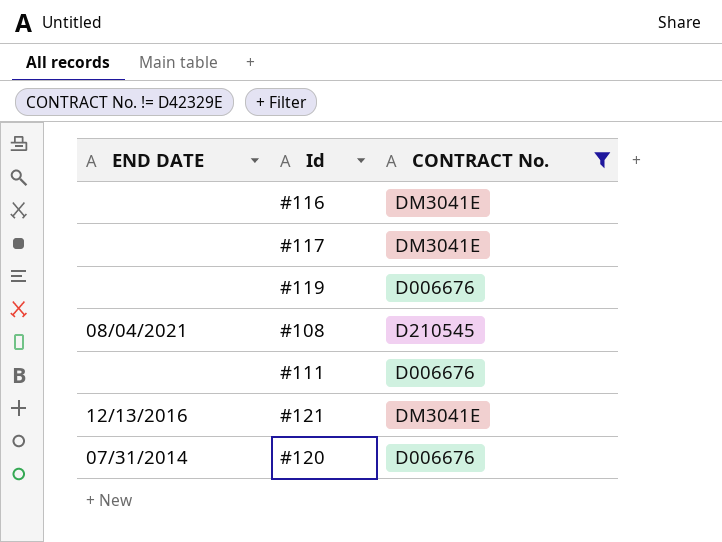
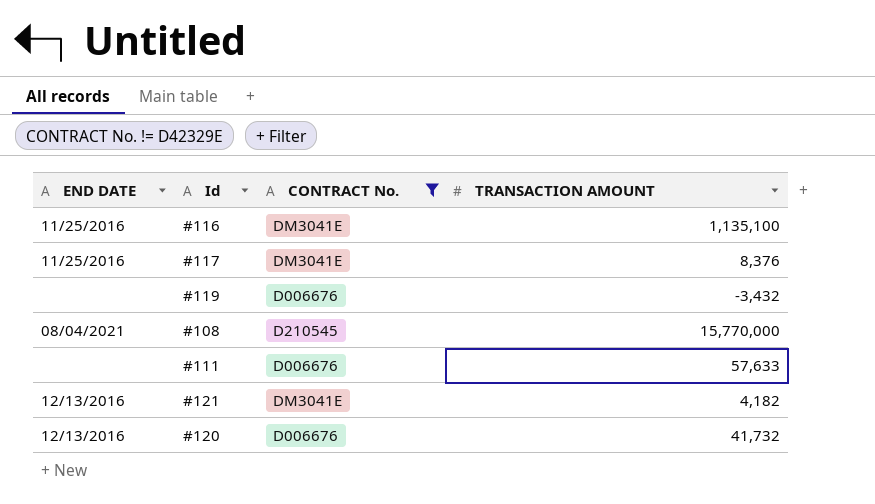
column TRANSACTION AMOUNT | position: none -> 4
#116 | END DATE: none -> 11/25/2016
#117 | END DATE: none -> 11/25/2016
#120 | END DATE: 07/31/2014 -> 12/13/2016

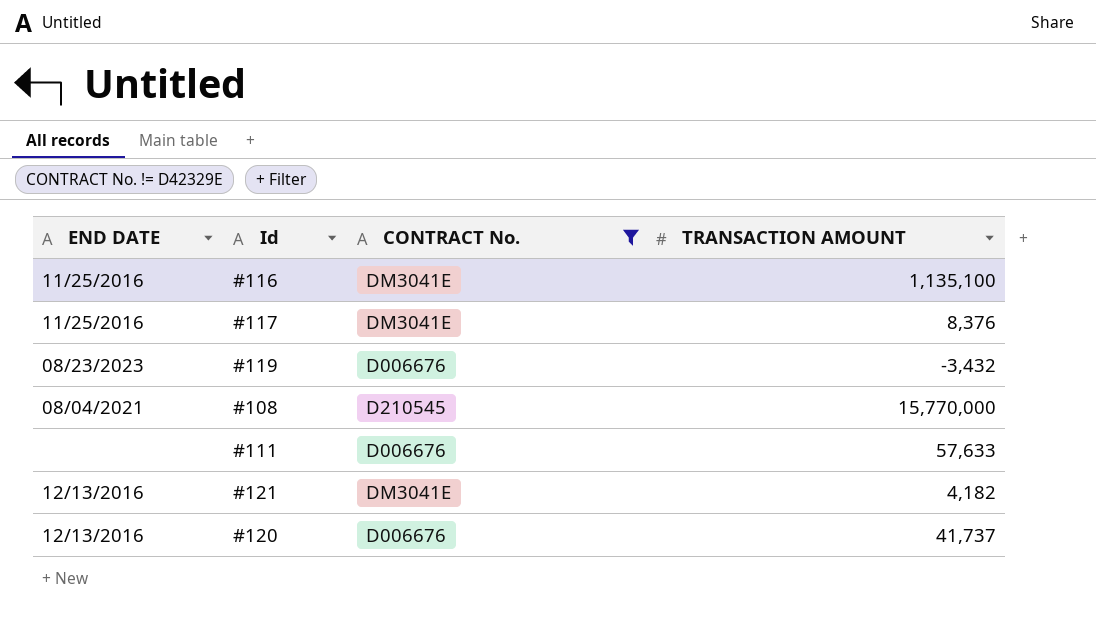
#119 | END DATE: none -> 08/23/2023
#120 | TRANSACTION AMOUNT: 41,732 -> 41,737

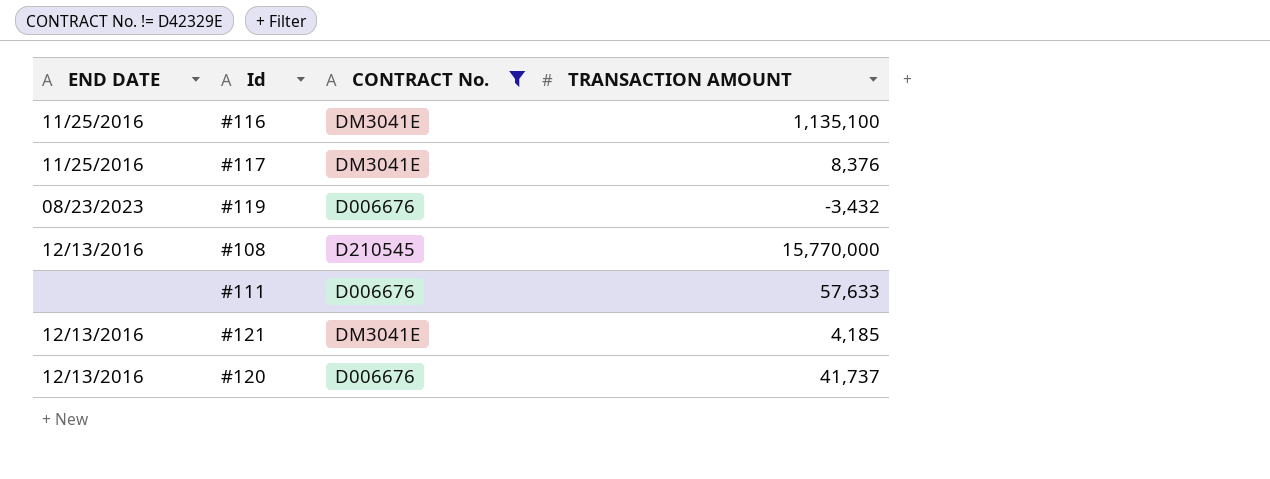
#108 | END DATE: 08/04/2021 -> 12/13/2016
#121 | TRANSACTION AMOUNT: 4,182 -> 4,185

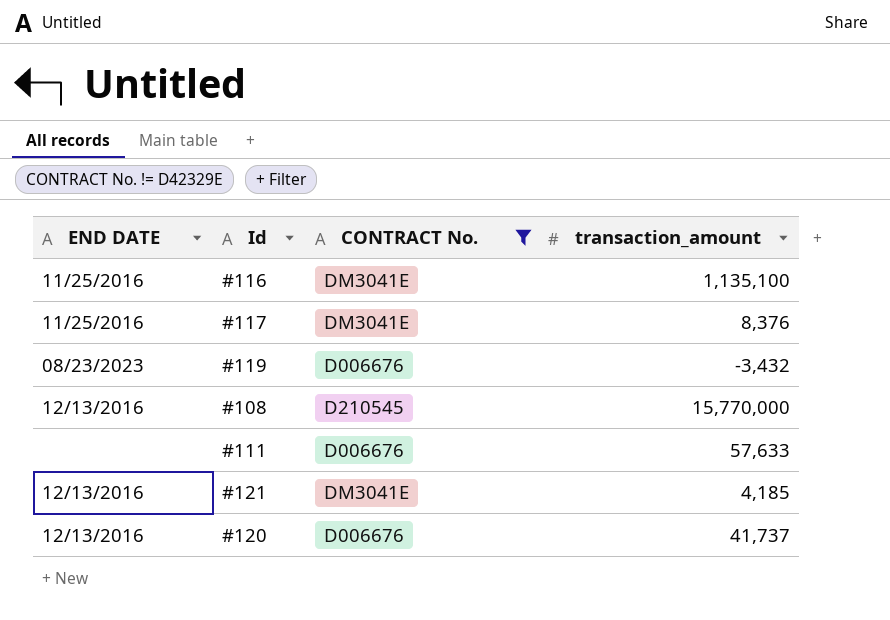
column name: TRANSACTION AMOUNT -> transaction_amount

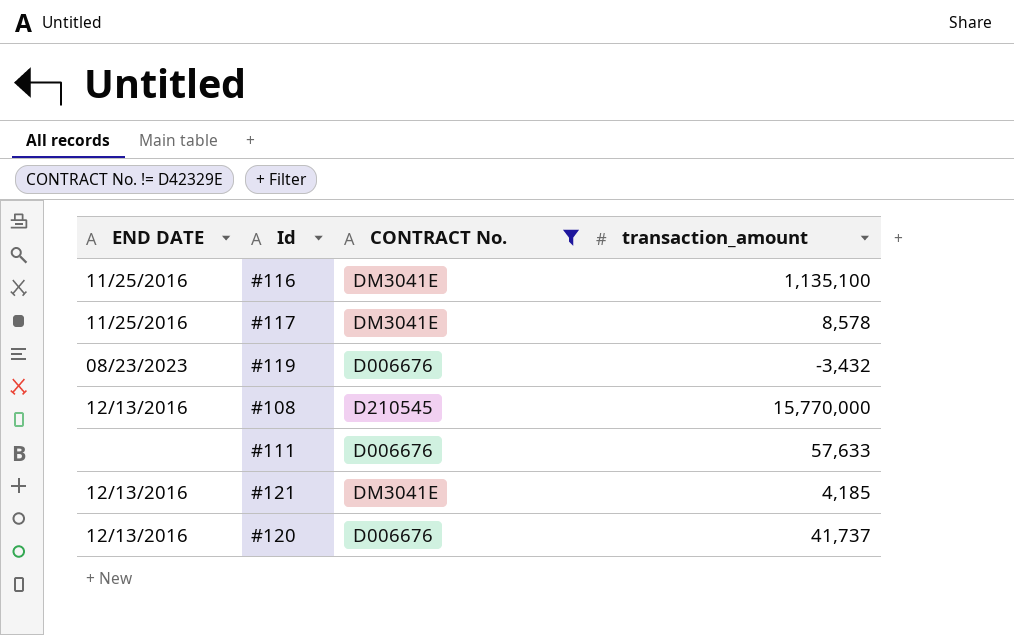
#117 | transaction_amount: 8,376 -> 8,578

